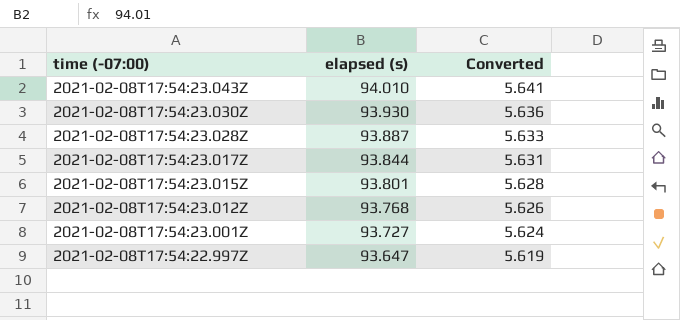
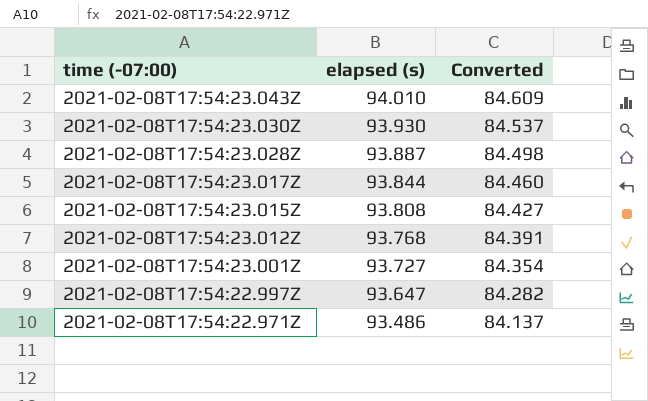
column Converted | formula: [elapsed (s)] * 0.06 -> [elapsed (s)] * 0.9
2021-02-08T17:54:23.015Z | elapsed (s): 93.801 -> 93.808
row 2021-02-08T17:54:22.971Z: none -> 93.486 | 84.137

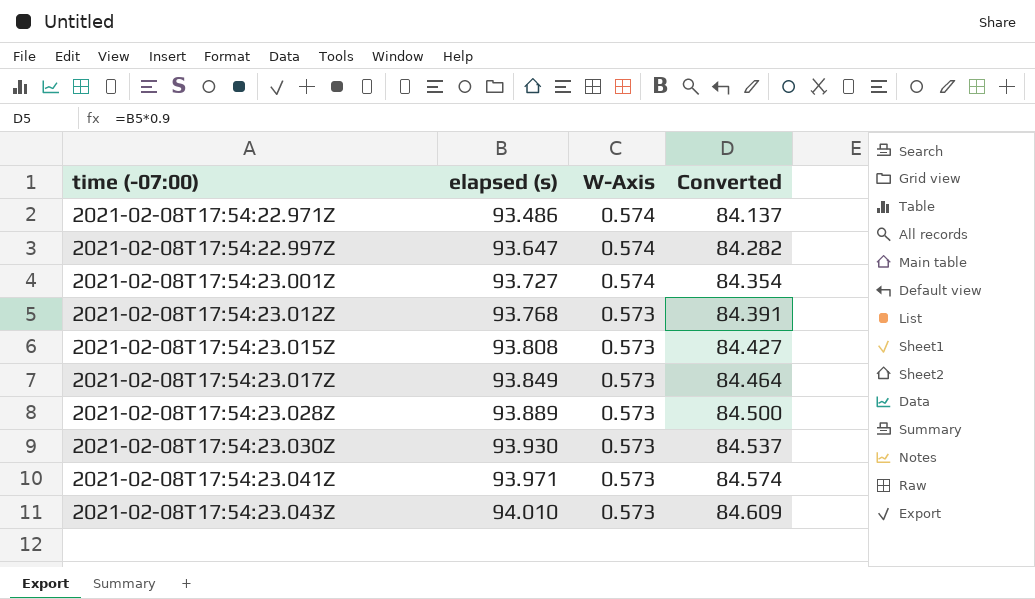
row order: time (-07:00) descending -> time (-07:00) ascending
column W-Axis | position: none -> 3
2021-02-08T17:54:23.017Z | elapsed (s): 93.844 -> 93.849
2021-02-08T17:54:23.017Z | Converted: 84.460 -> 84.464
2021-02-08T17:54:23.028Z | elapsed (s): 93.887 -> 93.889
2021-02-08T17:54:23.028Z | Converted: 84.498 -> 84.500
row 2021-02-08T17:54:23.041Z: none -> 93.971 | 0.573 | 84.574

